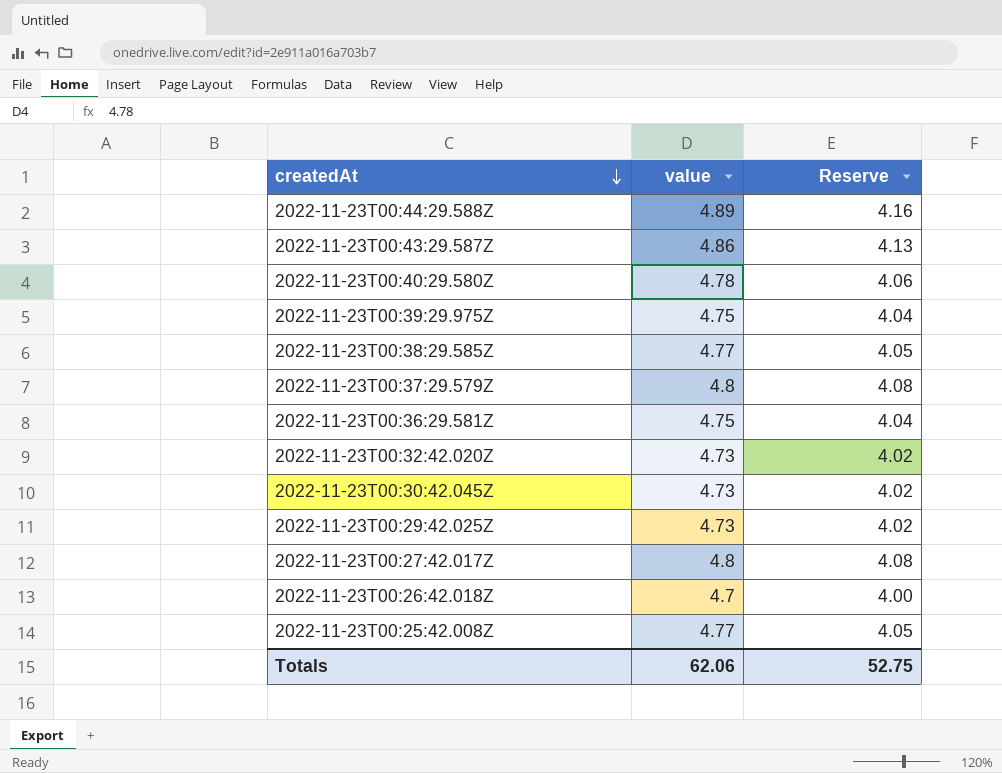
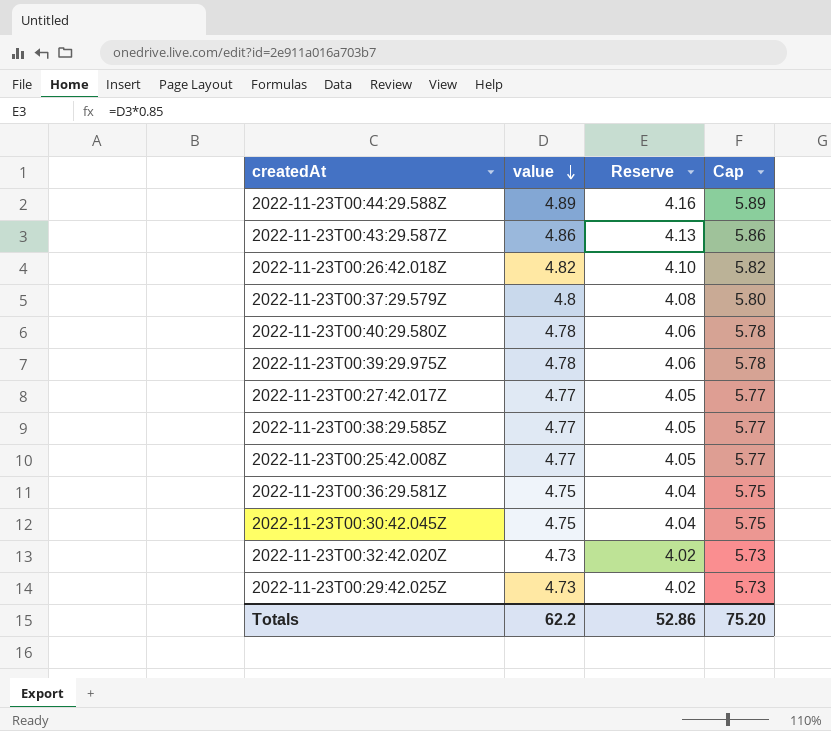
row order: createdAt descending -> value descending
column Cap | formula: none -> [value] + 1
2022-11-23T00:26:42.018Z | value: 4.7 -> 4.82
2022-11-23T00:26:42.018Z | Reserve: 4.00 -> 4.10
2022-11-23T00:39:29.975Z | value: 4.75 -> 4.78
2022-11-23T00:39:29.975Z | Reserve: 4.04 -> 4.06
2022-11-23T00:27:42.017Z | value: 4.8 -> 4.77
2022-11-23T00:27:42.017Z | Reserve: 4.08 -> 4.05
2022-11-23T00:30:42.045Z | value: 4.73 -> 4.75
2022-11-23T00:30:42.045Z | Reserve: 4.02 -> 4.04
Totals | value: 62.06 -> 62.2
Totals | Reserve: 52.75 -> 52.86

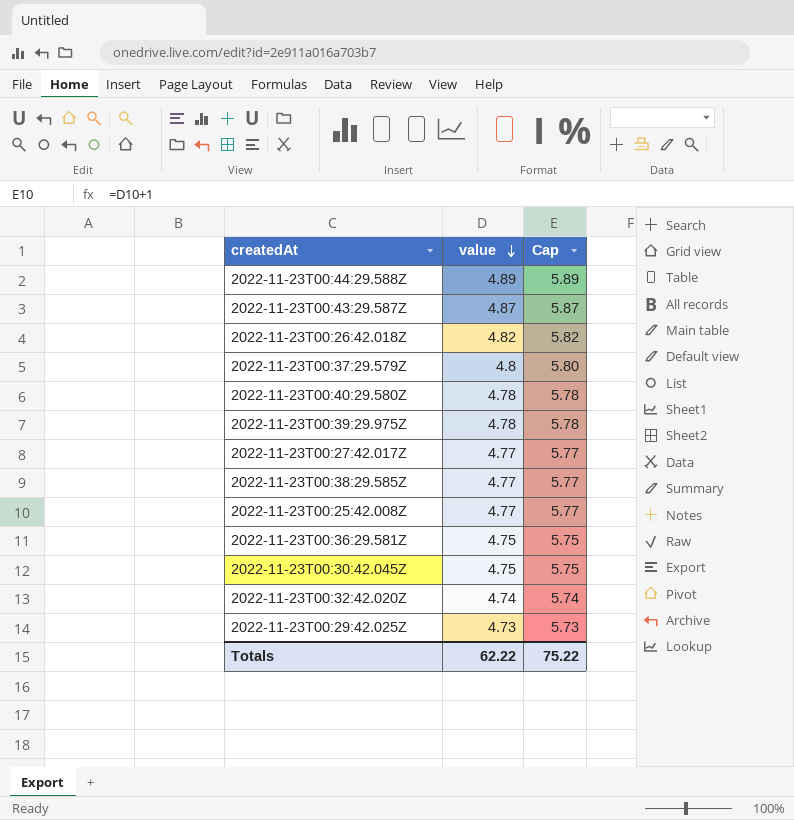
column Reserve | formula: [value] * 0.85 -> none
2022-11-23T00:43:29.587Z | value: 4.86 -> 4.87
2022-11-23T00:43:29.587Z | Cap: 5.86 -> 5.87
2022-11-23T00:32:42.020Z | value: 4.73 -> 4.74
2022-11-23T00:32:42.020Z | Cap: 5.73 -> 5.74
Totals | value: 62.2 -> 62.22
Totals | Cap: 75.20 -> 75.22

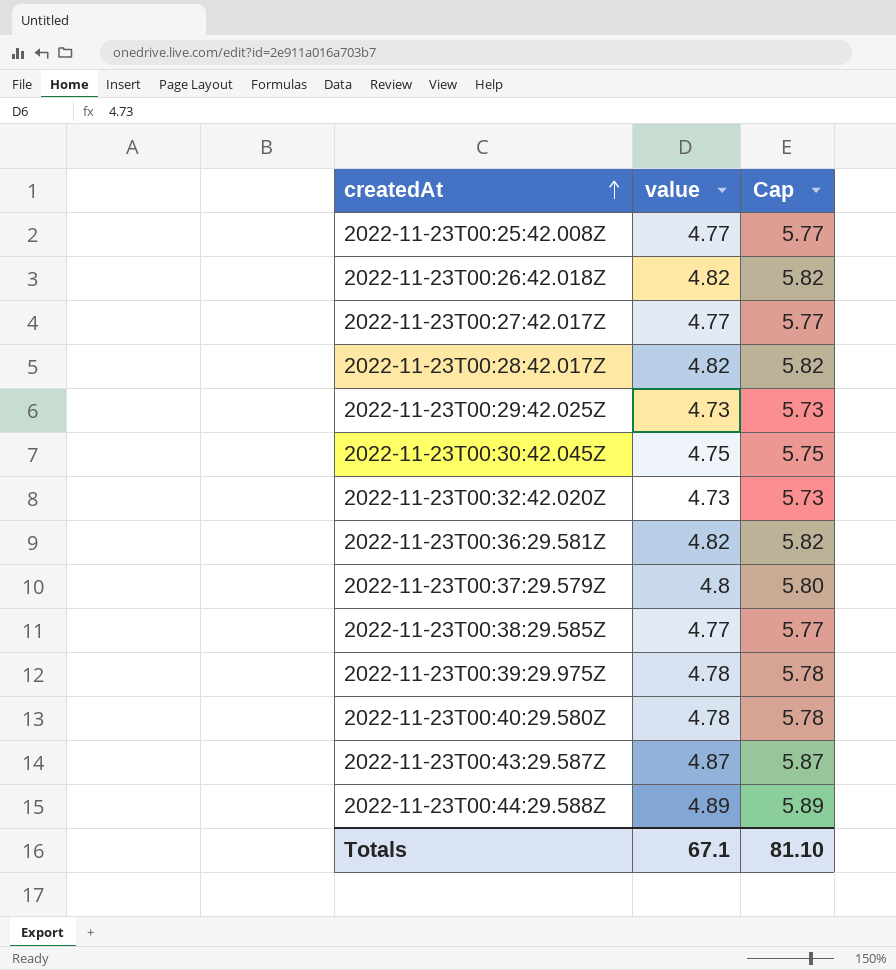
row order: value descending -> createdAt ascending
row 2022-11-23T00:28:42.017Z: none -> 4.82 | 5.82
2022-11-23T00:32:42.020Z | value: 4.74 -> 4.73
2022-11-23T00:32:42.020Z | Cap: 5.74 -> 5.73
2022-11-23T00:36:29.581Z | value: 4.75 -> 4.82
2022-11-23T00:36:29.581Z | Cap: 5.75 -> 5.82
Totals | value: 62.22 -> 67.1
Totals | Cap: 75.22 -> 81.10

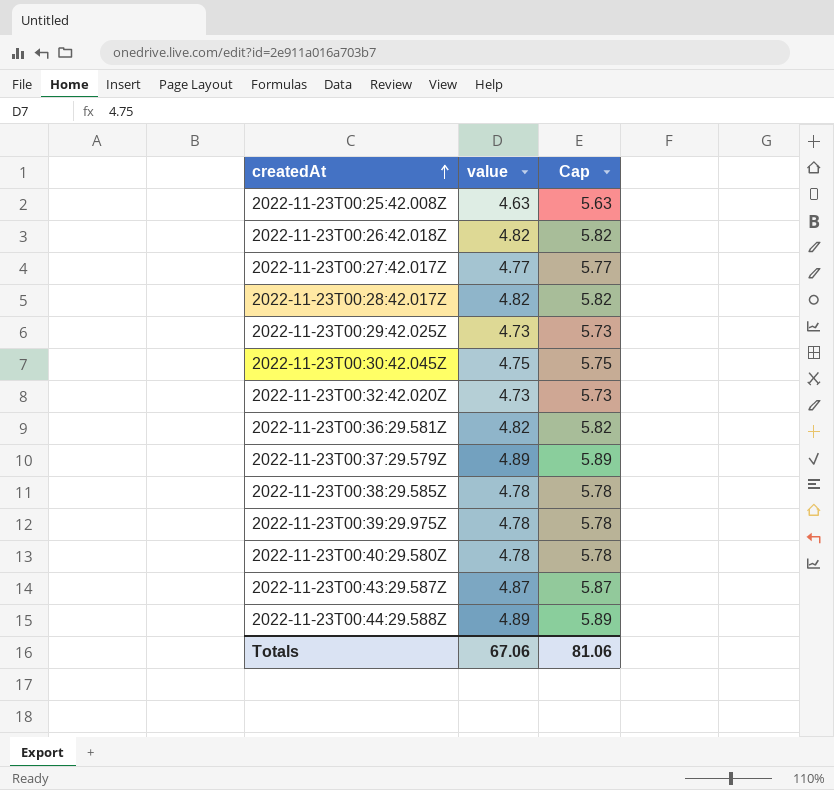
2022-11-23T00:25:42.008Z | value: 4.77 -> 4.63
2022-11-23T00:25:42.008Z | Cap: 5.77 -> 5.63
2022-11-23T00:37:29.579Z | value: 4.8 -> 4.89
2022-11-23T00:37:29.579Z | Cap: 5.80 -> 5.89
2022-11-23T00:38:29.585Z | value: 4.77 -> 4.78
2022-11-23T00:38:29.585Z | Cap: 5.77 -> 5.78
Totals | value: 67.1 -> 67.06
Totals | Cap: 81.10 -> 81.06

